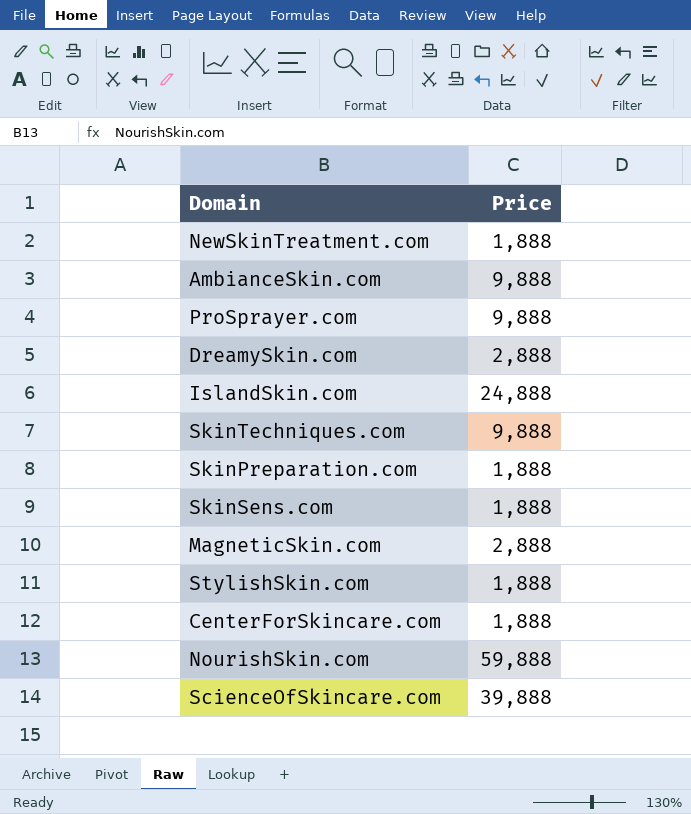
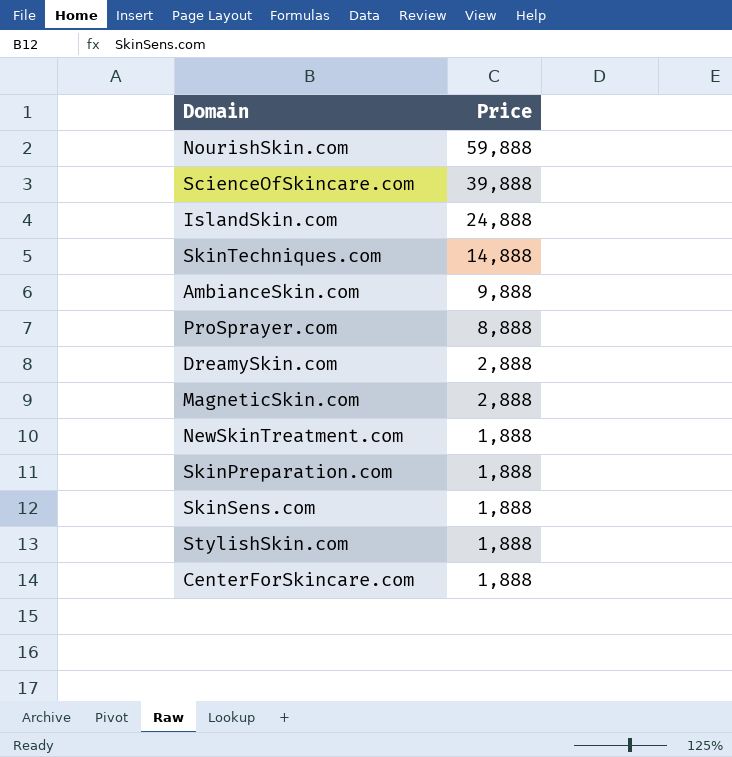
row order: none -> Price descending
SkinTechniques.com | Price: 9,888 -> 14,888
ProSprayer.com | Price: 9,888 -> 8,888

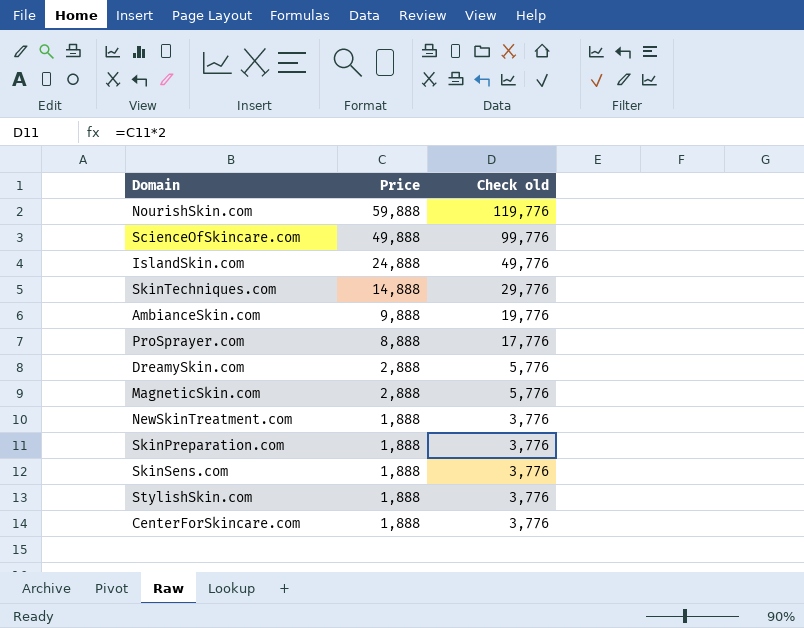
column Check old | formula: none -> [Price] * 2
ScienceOfSkincare.com | Price: 39,888 -> 49,888

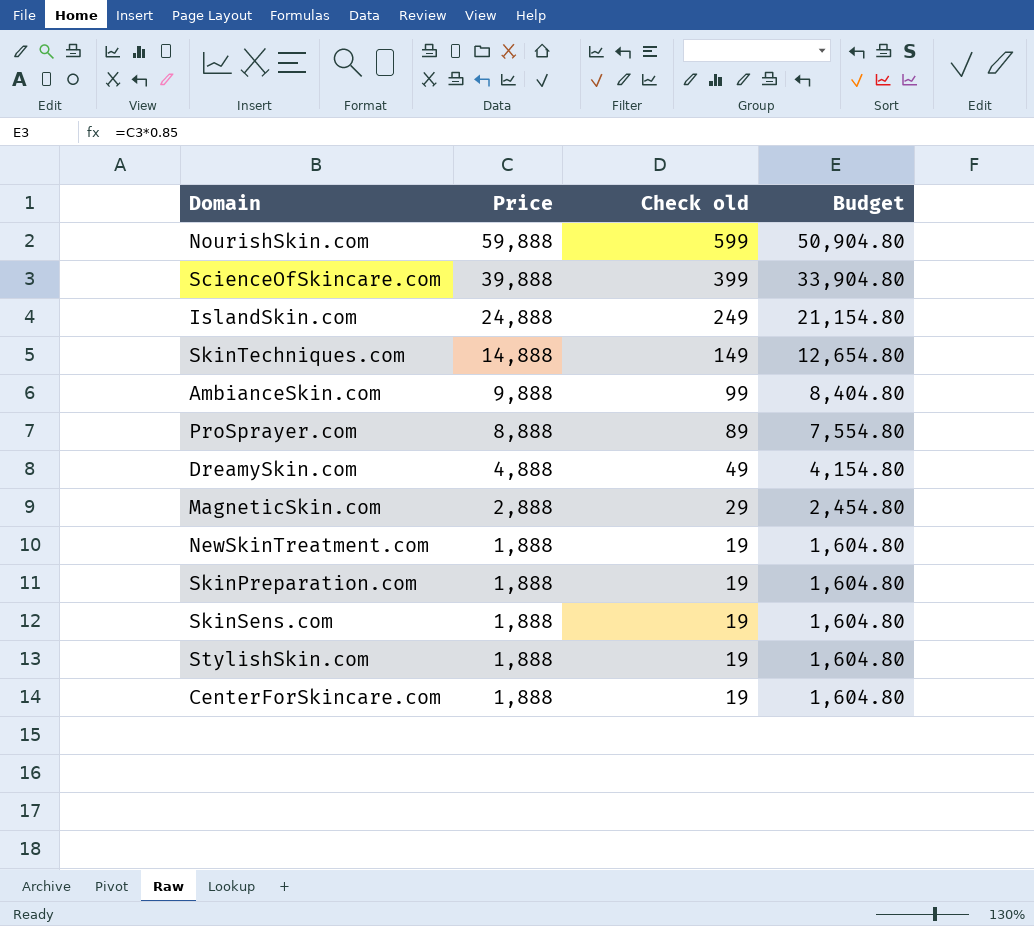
column Check old | formula: [Price] * 2 -> [Price] * 0.01
column Budget | formula: none -> [Price] * 0.85
ScienceOfSkincare.com | Price: 49,888 -> 39,888
DreamySkin.com | Price: 2,888 -> 4,888

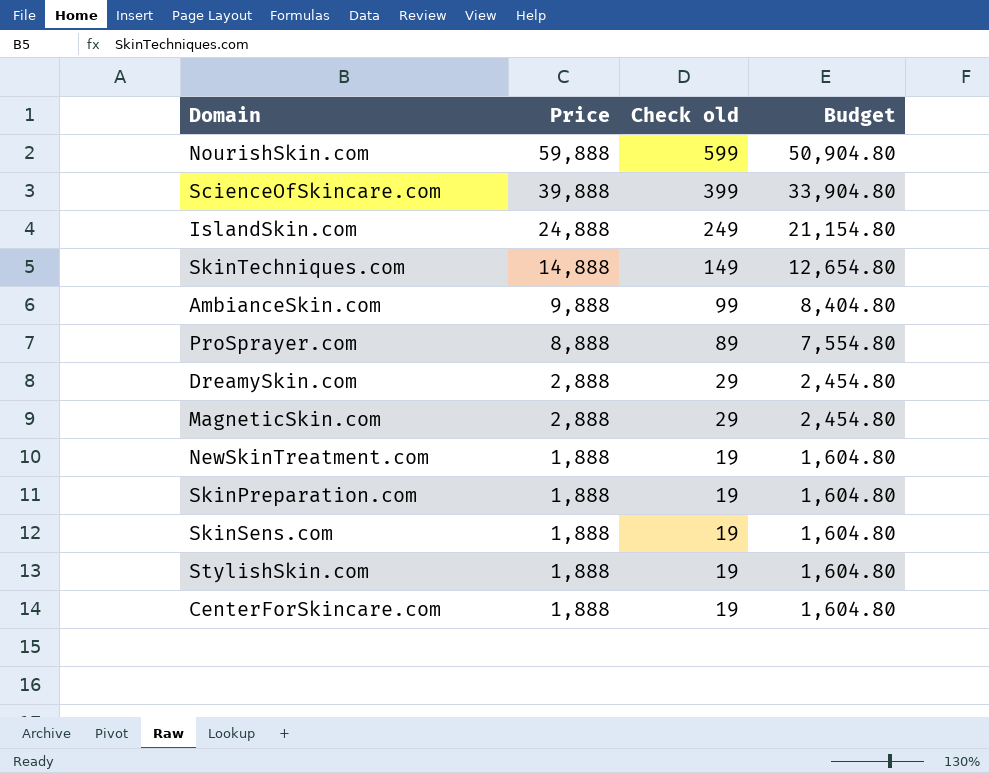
DreamySkin.com | Price: 4,888 -> 2,888
DreamySkin.com | Check old: 49 -> 29
DreamySkin.com | Budget: 4,154.80 -> 2,454.80

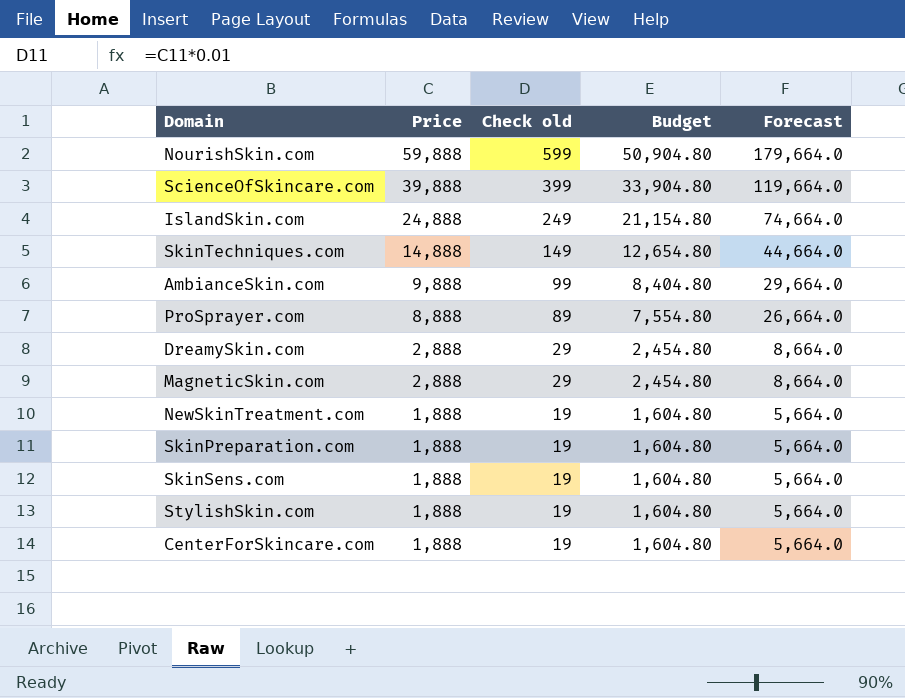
column Forecast | formula: none -> [Price] * 3

